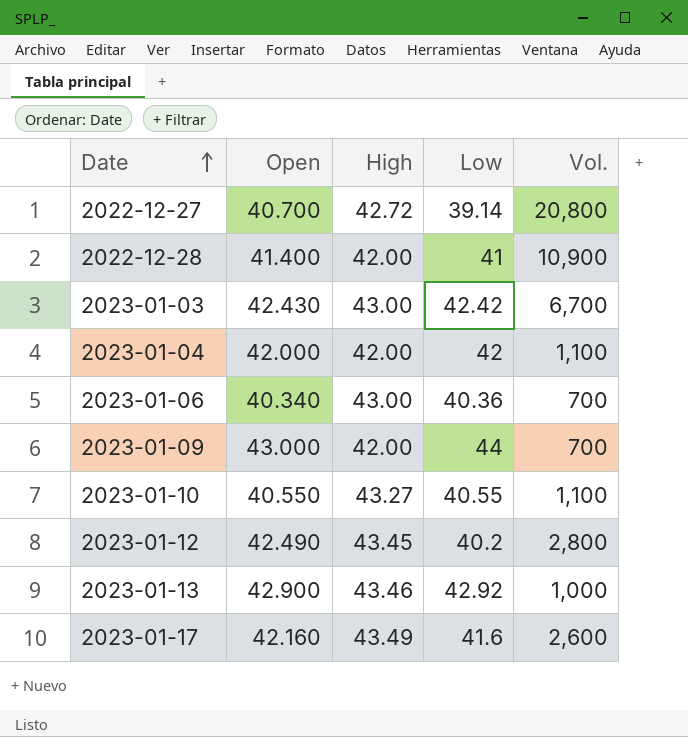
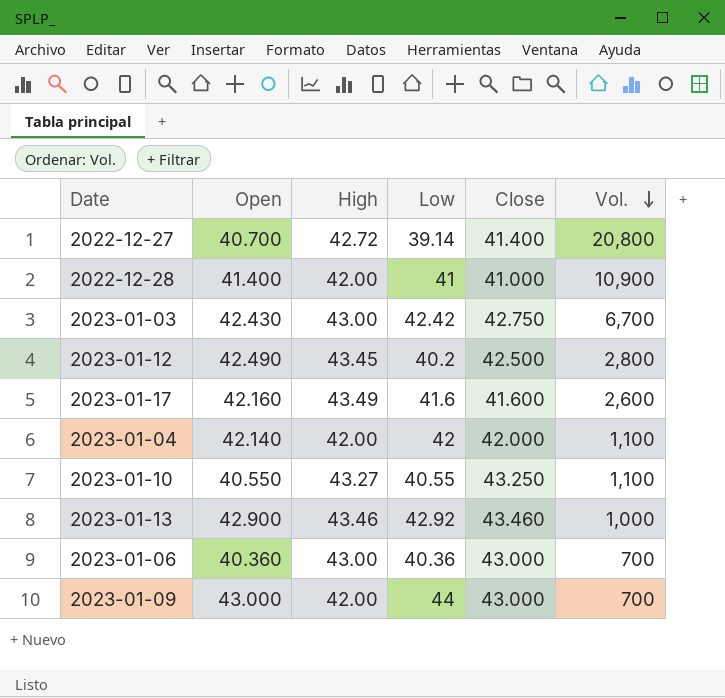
row order: Date ascending -> Vol. descending
column Close | position: none -> 5
2023-01-04 | Open: 42.000 -> 42.140
2023-01-06 | Open: 40.340 -> 40.360

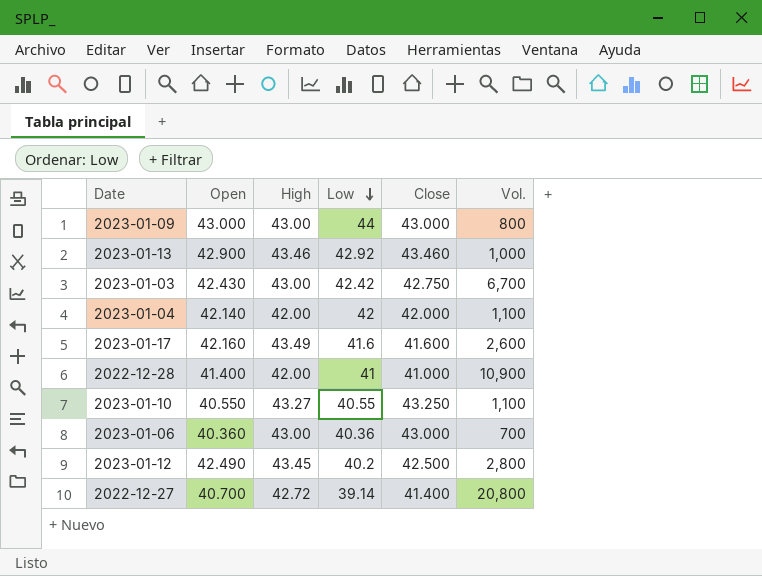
row order: Vol. descending -> Low descending
2023-01-09 | High: 42.00 -> 43.00
2023-01-09 | Vol.: 700 -> 800

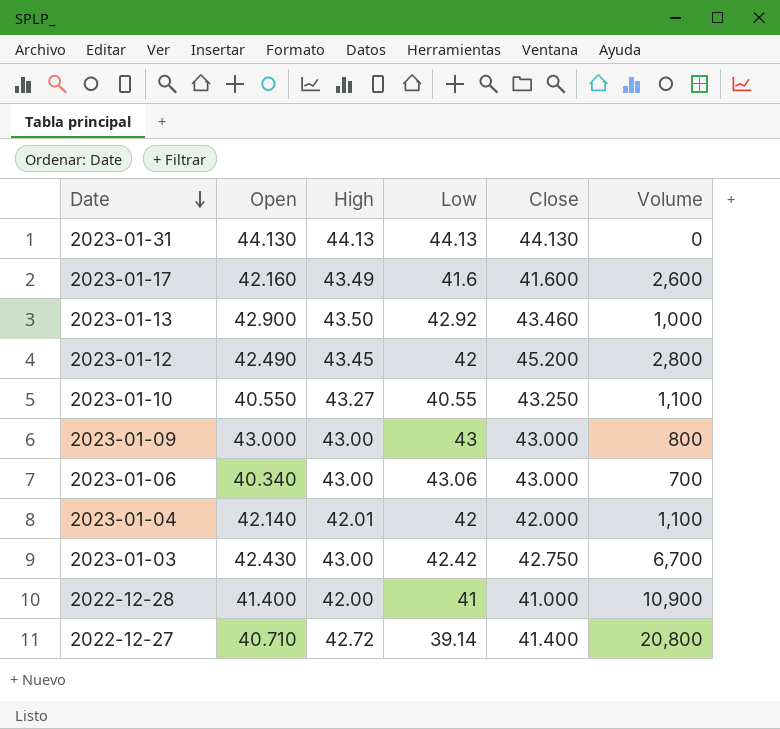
row order: Low descending -> Date descending
column name: Vol. -> Volume
row 2023-01-31: none -> 44.130 | 44.13 | 44.13 | 44.130 | 0
2023-01-13 | High: 43.46 -> 43.50
2023-01-12 | Low: 40.2 -> 42
2023-01-12 | Close: 42.500 -> 45.200
2023-01-09 | Low: 44 -> 43
2023-01-06 | Open: 40.360 -> 40.340
2023-01-06 | Low: 40.36 -> 43.06
2023-01-04 | High: 42.00 -> 42.01
2022-12-27 | Open: 40.700 -> 40.710

